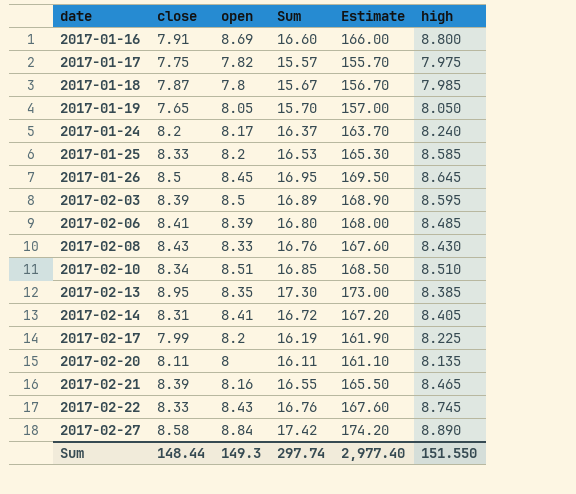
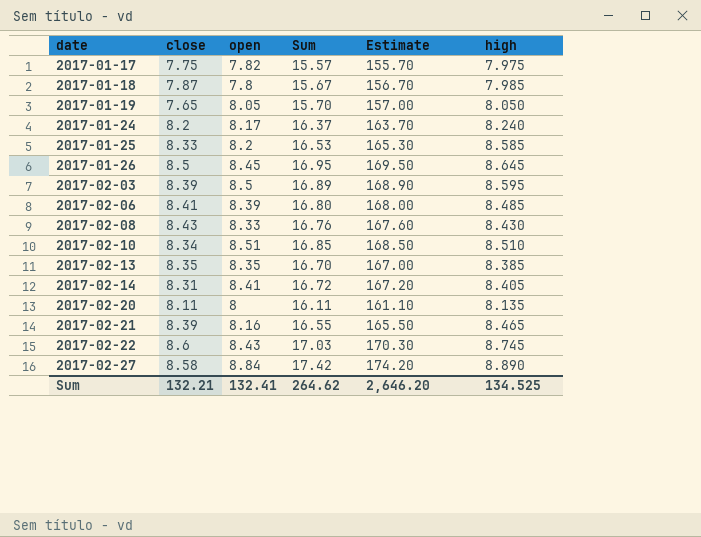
row 2017-01-16: 7.91 | 8.69 | 16.60 | 166.00 | 8.800 -> none
row 2017-02-17: 7.99 | 8.2 | 16.19 | 161.90 | 8.225 -> none
2017-02-13 | close: 8.95 -> 8.35
2017-02-13 | Sum: 17.30 -> 16.70
2017-02-13 | Estimate: 173.00 -> 167.00
2017-02-22 | close: 8.33 -> 8.6
2017-02-22 | Sum: 16.76 -> 17.03
2017-02-22 | Estimate: 167.60 -> 170.30
Sum | close: 148.44 -> 132.21
Sum | open: 149.3 -> 132.41
Sum | Sum: 297.74 -> 264.62
Sum | Estimate: 2,977.40 -> 2,646.20
Sum | high: 151.550 -> 134.525

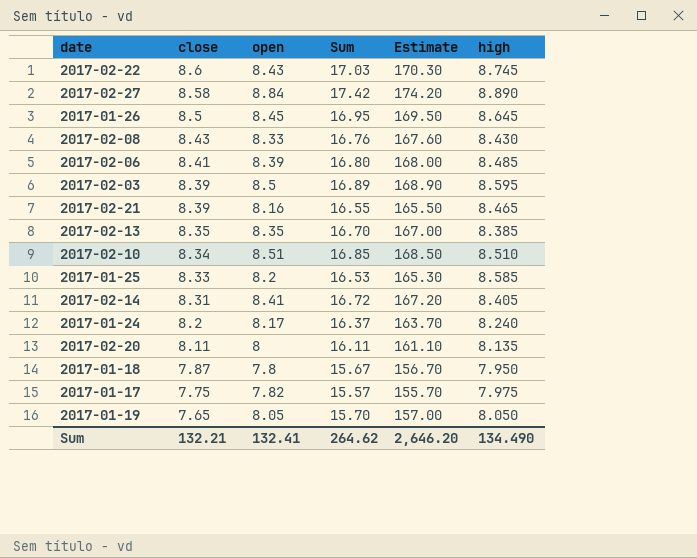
row order: date ascending -> close descending
2017-01-18 | high: 7.985 -> 7.950
Sum | high: 134.525 -> 134.490

